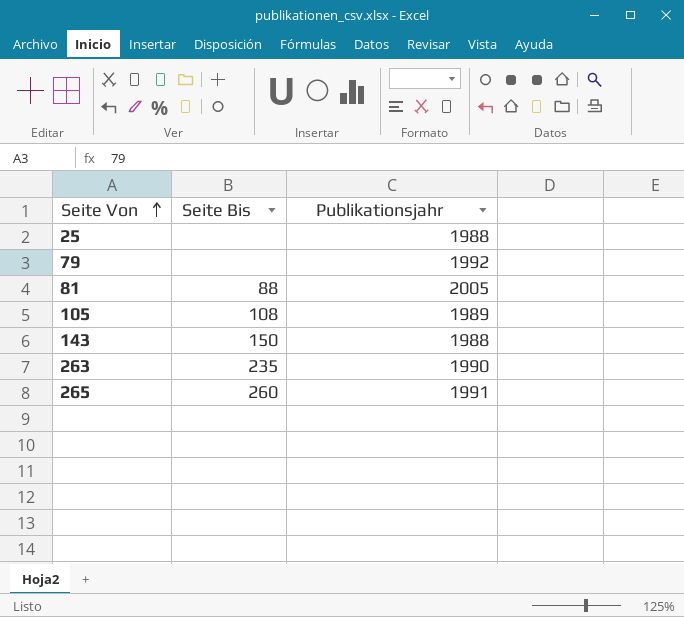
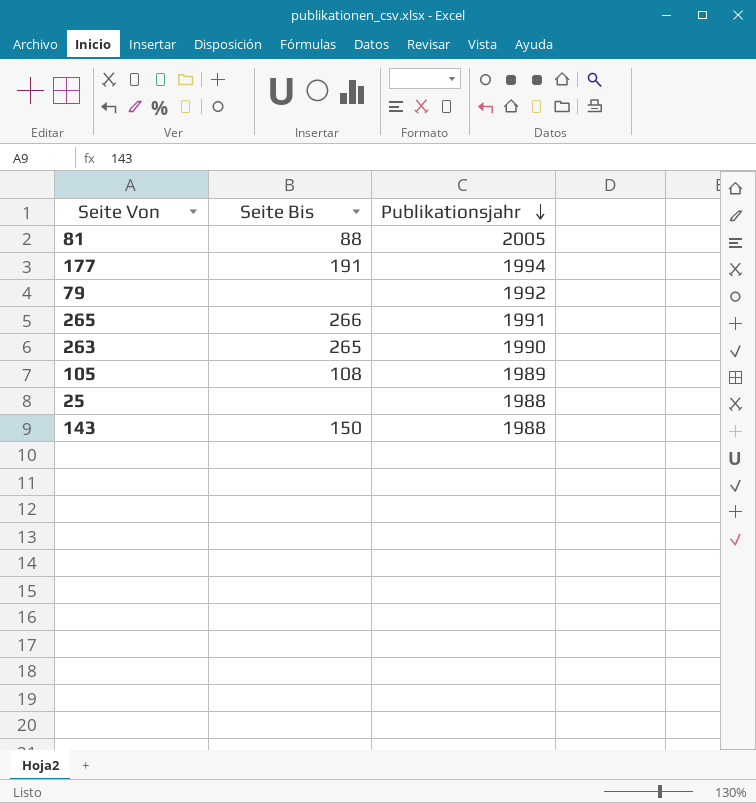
row order: Seite Von ascending -> Publikationsjahr descending
row 177: none -> 191 | 1994
265 | Seite Bis: 260 -> 266
263 | Seite Bis: 235 -> 265

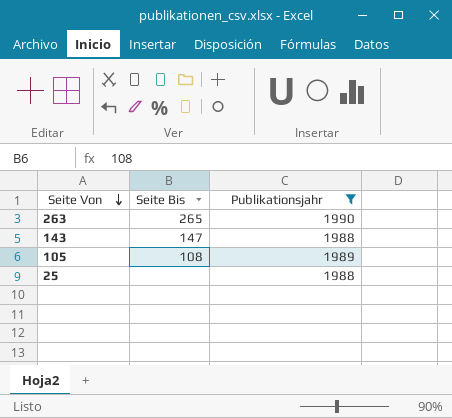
filter: none -> Publikationsjahr <= 1990
row order: Publikationsjahr descending -> Seite Von descending
143 | Seite Bis: 150 -> 147

